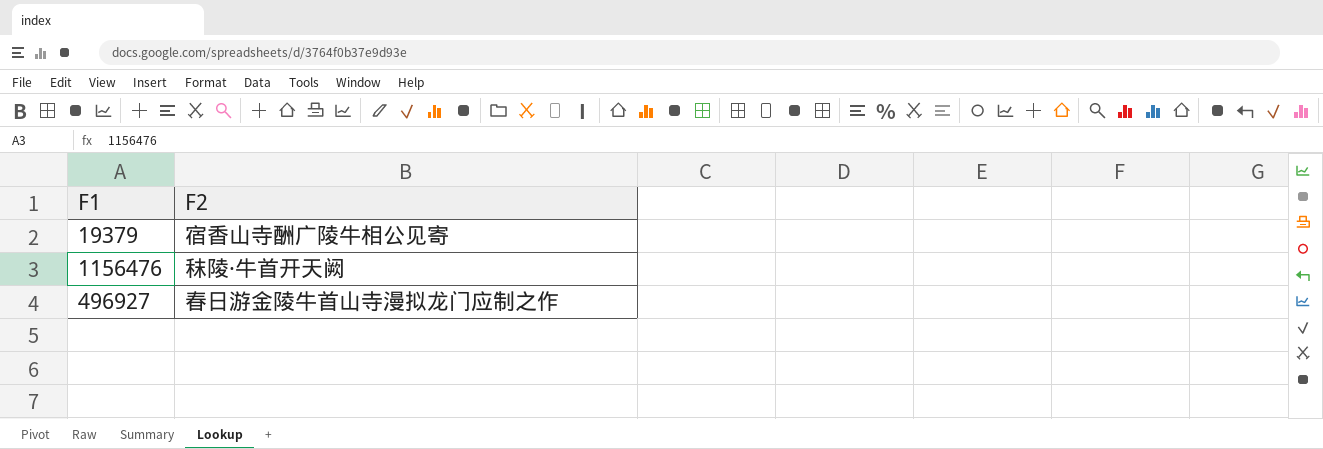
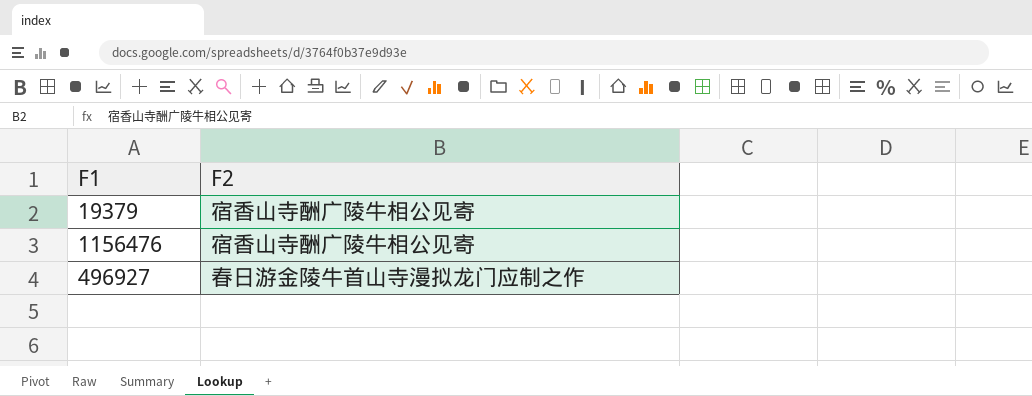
1156476 | F2: 秣陵·牛首开天阙 -> 宿香山寺酬广陵牛相公见寄

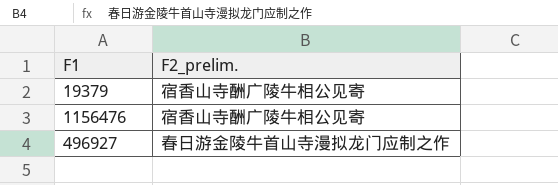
column name: F2 -> F2_prelim.

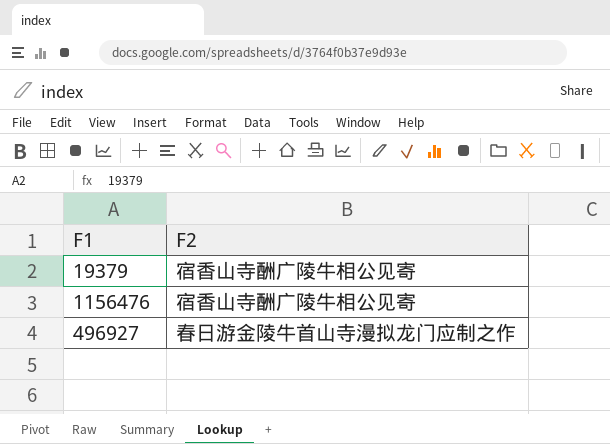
column name: F2_prelim. -> F2

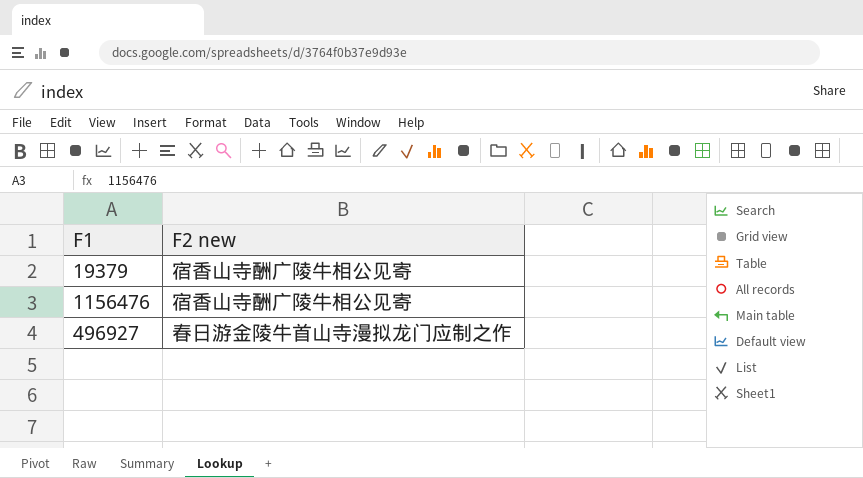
column name: F2 -> F2 new

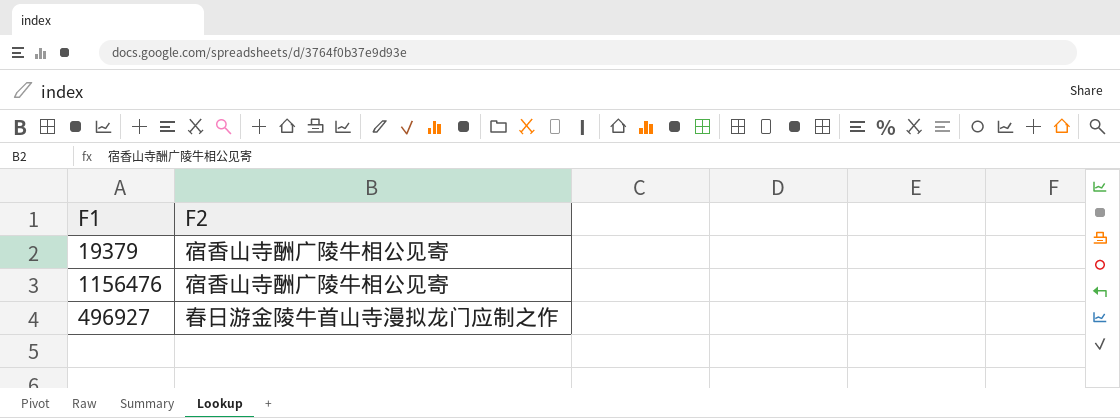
column name: F2 new -> F2

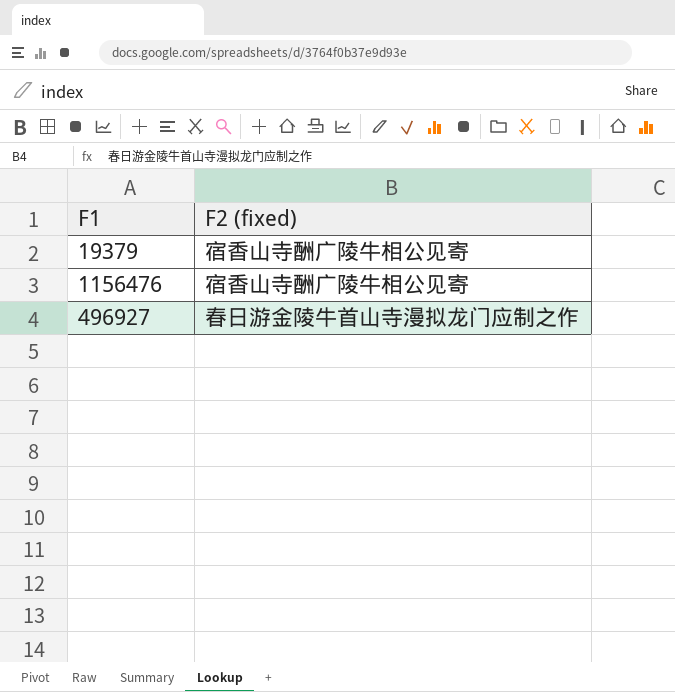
column name: F2 -> F2 (fixed)

